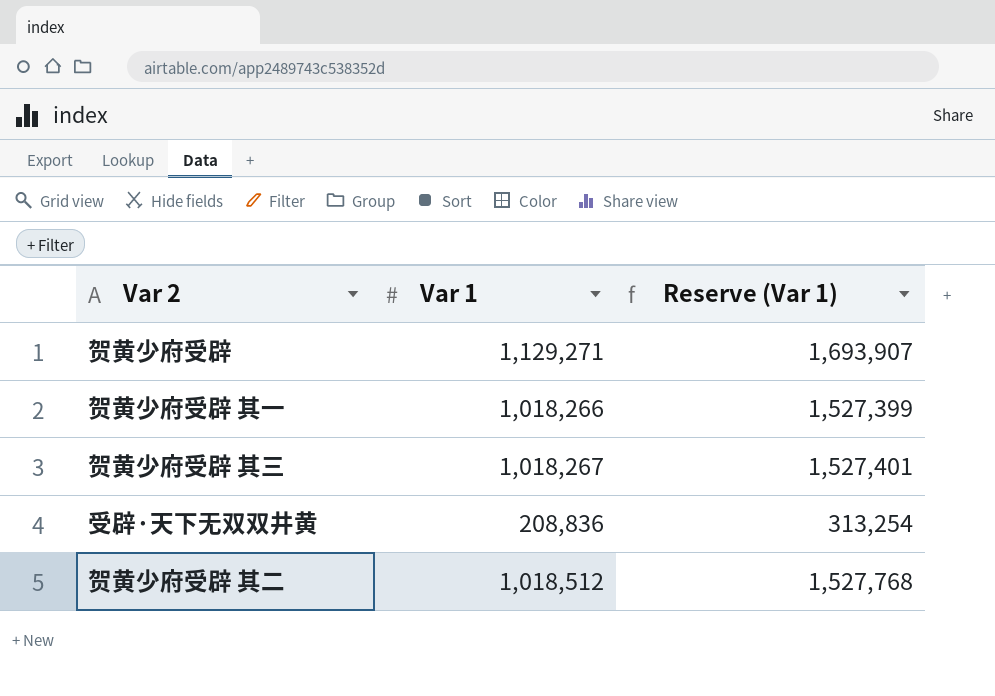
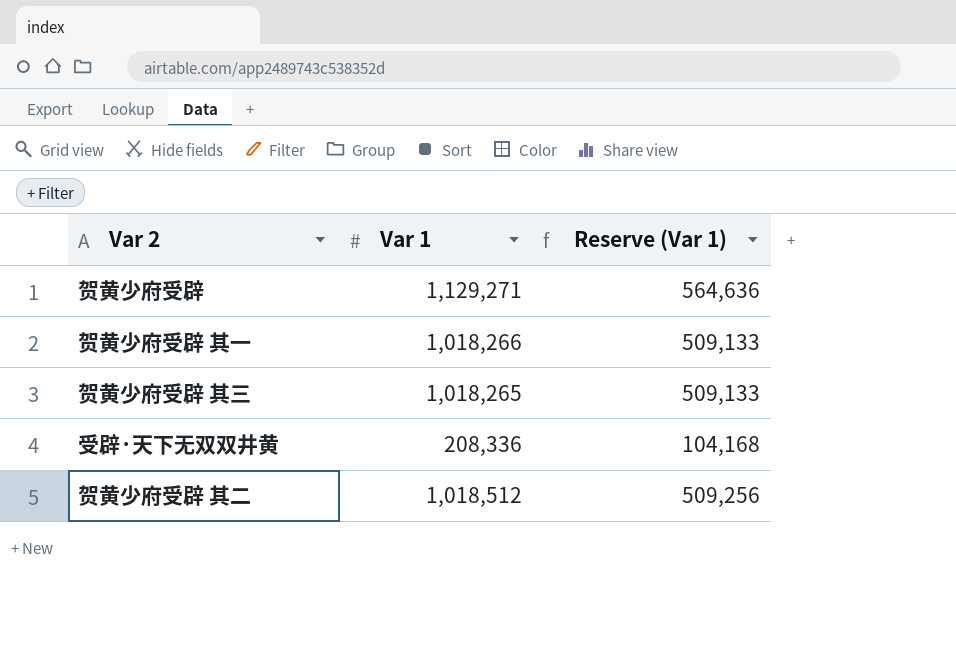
column Reserve (Var 1) | formula: [Var 1] * 1.5 -> [Var 1] * 0.5
贺黄少府受辟 其三 | Var 1: 1,018,267 -> 1,018,265
受辟·天下无双双井黄 | Var 1: 208,836 -> 208,336

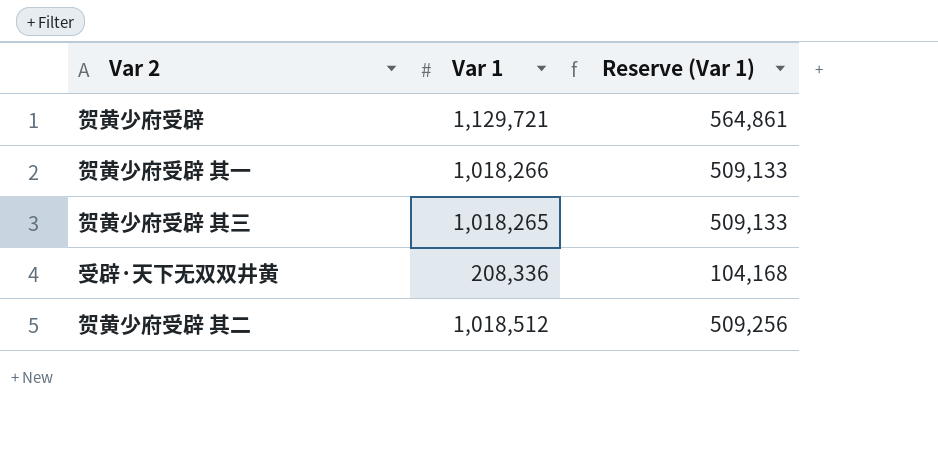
贺黄少府受辟 | Var 1: 1,129,271 -> 1,129,721
贺黄少府受辟 | Reserve (Var 1): 564,636 -> 564,861

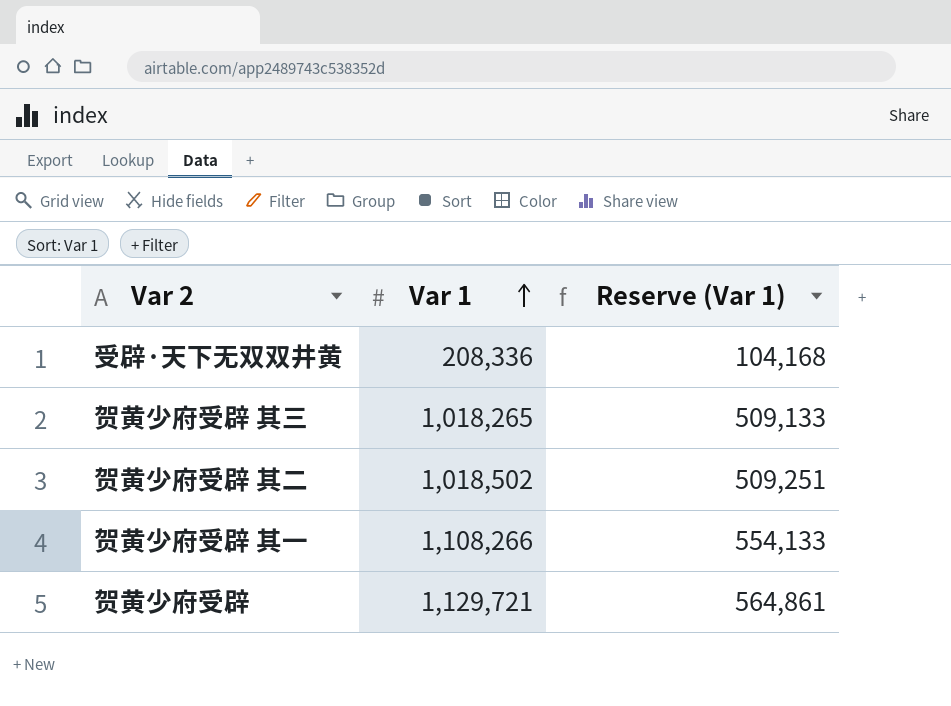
row order: none -> Var 1 ascending
贺黄少府受辟 其二 | Var 1: 1,018,512 -> 1,018,502
贺黄少府受辟 其二 | Reserve (Var 1): 509,256 -> 509,251
贺黄少府受辟 其一 | Var 1: 1,018,266 -> 1,108,266
贺黄少府受辟 其一 | Reserve (Var 1): 509,133 -> 554,133

